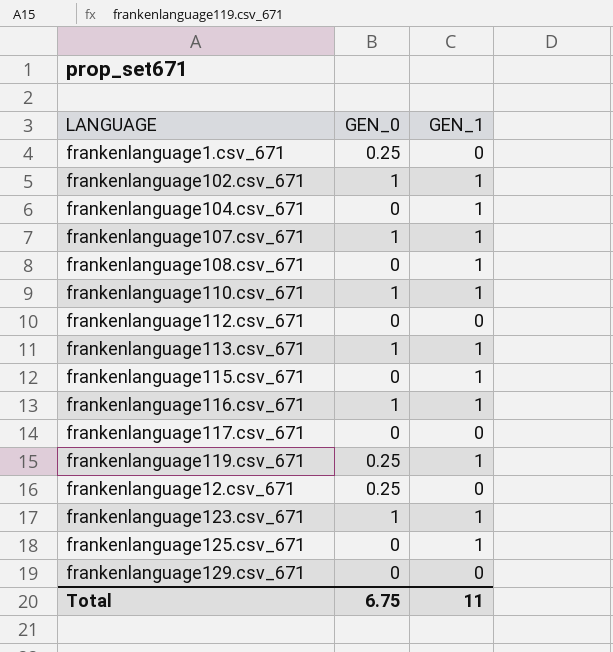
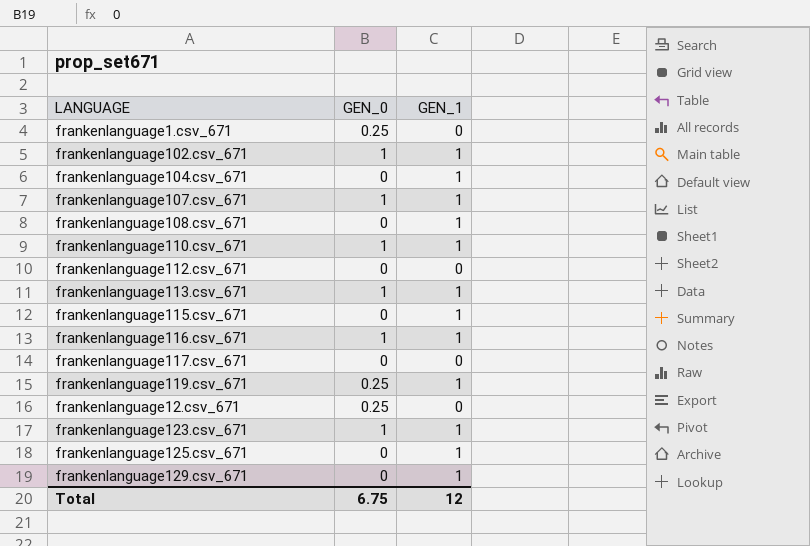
frankenlanguage129.csv_671 | GEN_1: 0 -> 1
Total | GEN_1: 11 -> 12

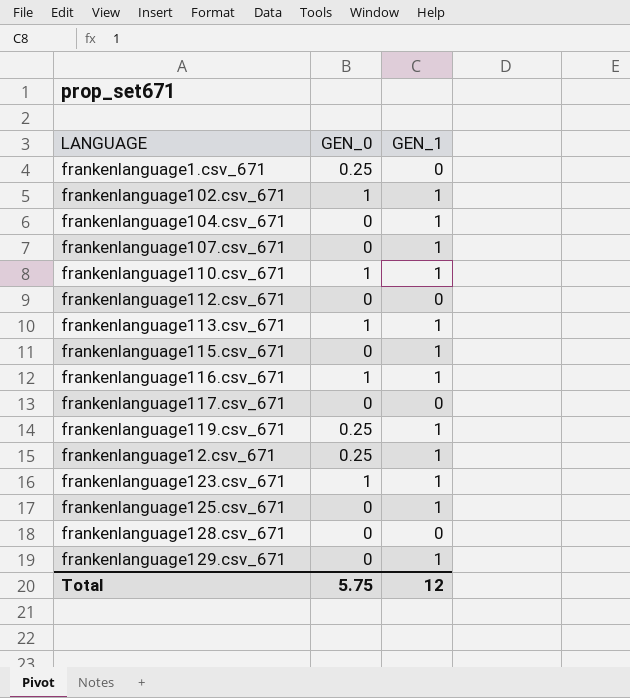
row frankenlanguage108.csv_671: 0 | 1 -> none
frankenlanguage107.csv_671 | GEN_0: 1 -> 0
frankenlanguage12.csv_671 | GEN_1: 0 -> 1
row frankenlanguage128.csv_671: none -> 0 | 0
Total | GEN_0: 6.75 -> 5.75

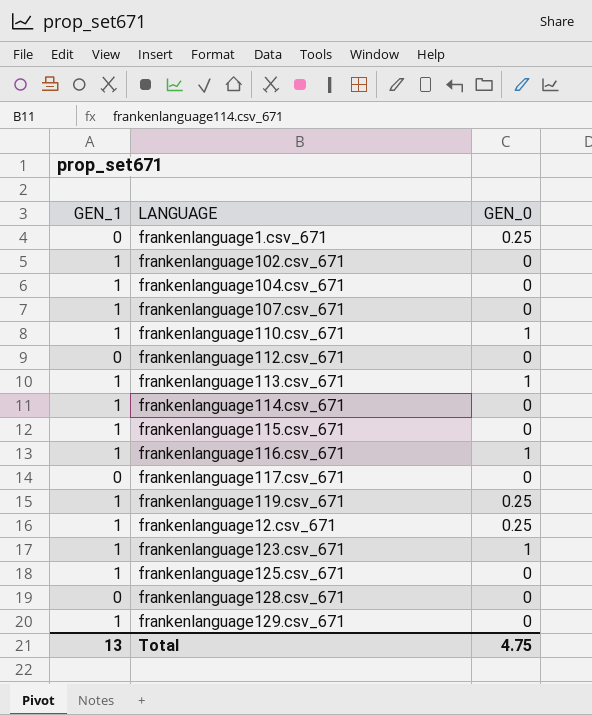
column GEN_1 | position: 3 -> 1
frankenlanguage102.csv_671 | GEN_0: 1 -> 0
row frankenlanguage114.csv_671: none -> 1 | 0
Total | GEN_1: 12 -> 13
Total | GEN_0: 5.75 -> 4.75

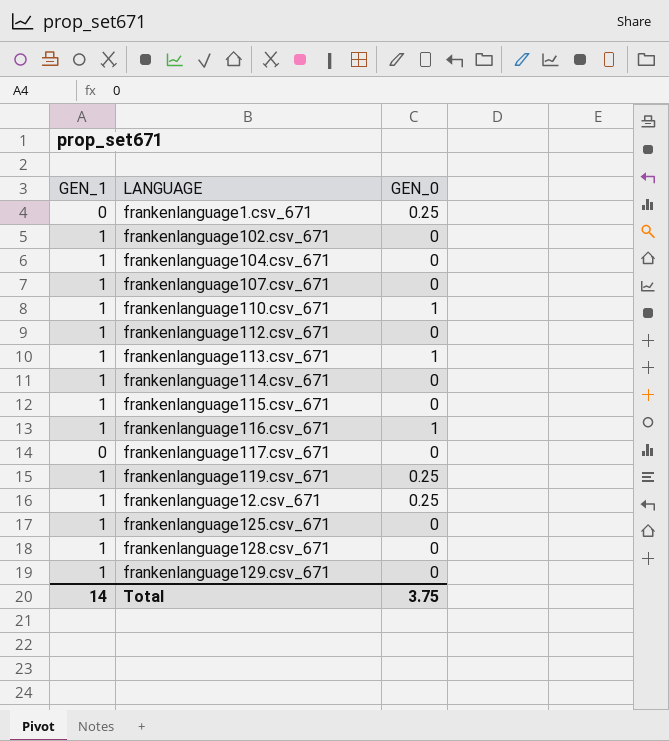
row frankenlanguage123.csv_671: 1 | 1 -> none
frankenlanguage112.csv_671 | GEN_1: 0 -> 1
frankenlanguage128.csv_671 | GEN_1: 0 -> 1
Total | GEN_1: 13 -> 14
Total | GEN_0: 4.75 -> 3.75

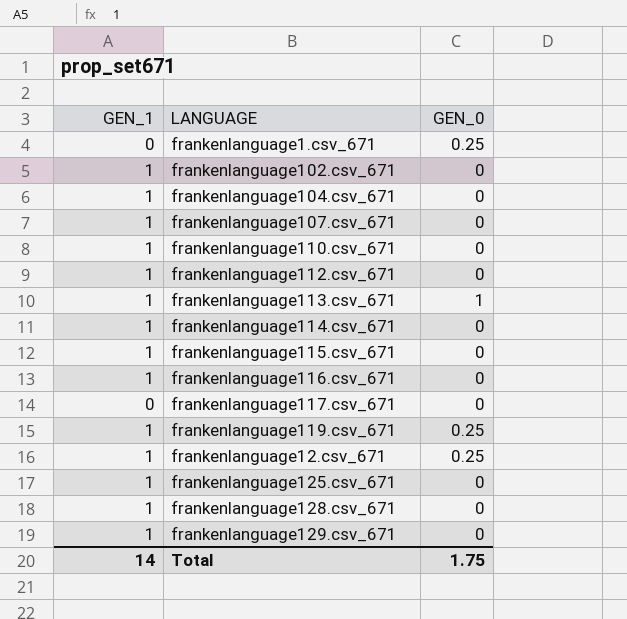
frankenlanguage110.csv_671 | GEN_0: 1 -> 0
frankenlanguage116.csv_671 | GEN_0: 1 -> 0
Total | GEN_0: 3.75 -> 1.75

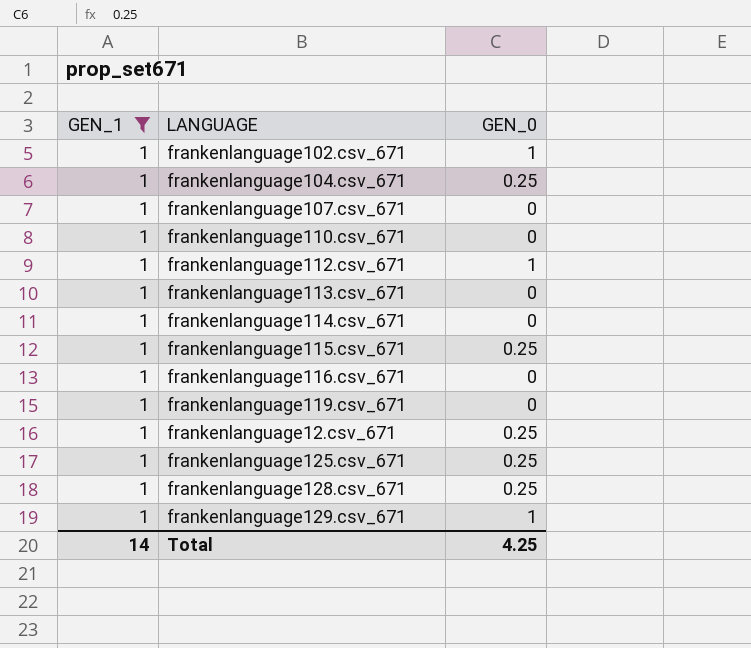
filter: none -> GEN_1 = 1
frankenlanguage102.csv_671 | GEN_0: 0 -> 1
frankenlanguage104.csv_671 | GEN_0: 0 -> 0.25
frankenlanguage112.csv_671 | GEN_0: 0 -> 1
frankenlanguage113.csv_671 | GEN_0: 1 -> 0
frankenlanguage115.csv_671 | GEN_0: 0 -> 0.25
frankenlanguage119.csv_671 | GEN_0: 0.25 -> 0
frankenlanguage125.csv_671 | GEN_0: 0 -> 0.25
frankenlanguage128.csv_671 | GEN_0: 0 -> 0.25
frankenlanguage129.csv_671 | GEN_0: 0 -> 1
Total | GEN_0: 1.75 -> 4.25

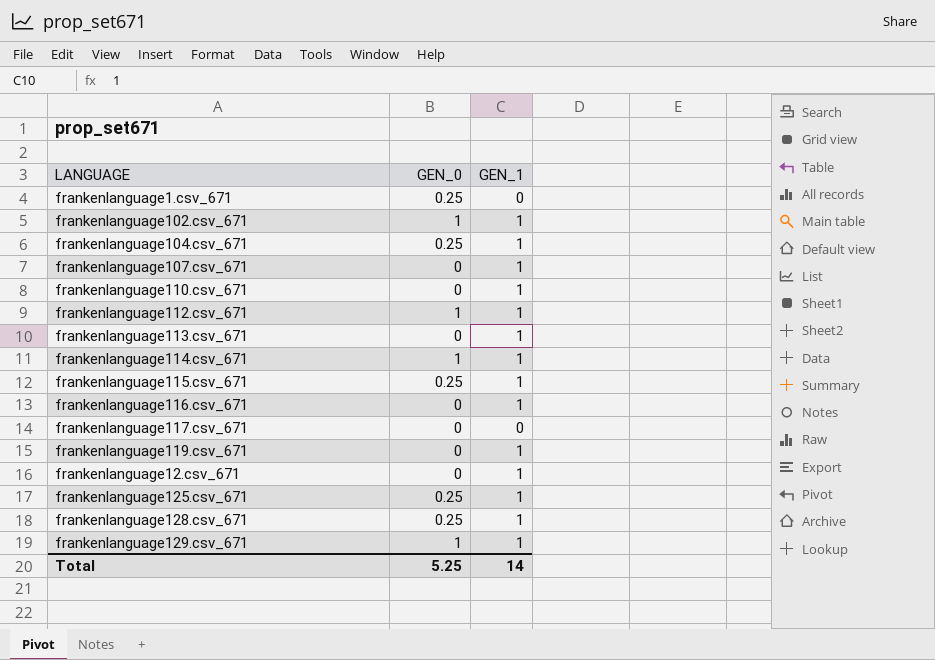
filter: GEN_1 = 1 -> none
column GEN_1 | position: 1 -> 3
frankenlanguage114.csv_671 | GEN_0: 0 -> 1
frankenlanguage12.csv_671 | GEN_0: 0.25 -> 0
Total | GEN_0: 4.25 -> 5.25

